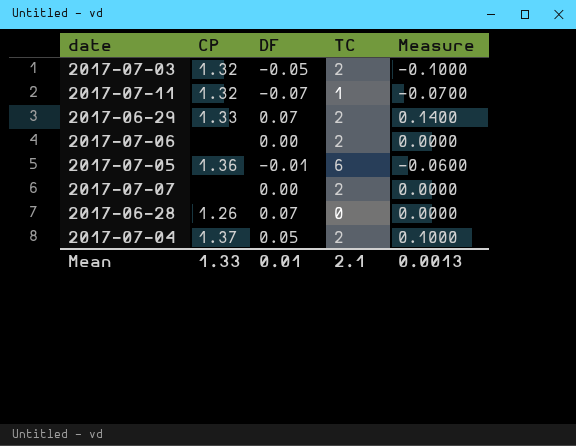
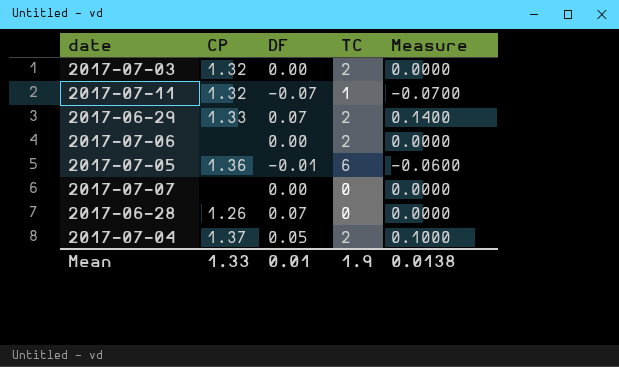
2017-07-03 | DF: -0.05 -> 0.00
2017-07-03 | Measure: -0.1000 -> 0.0000
2017-07-07 | TC: 2 -> 0
Mean | TC: 2.1 -> 1.9
Mean | Measure: 0.0013 -> 0.0138

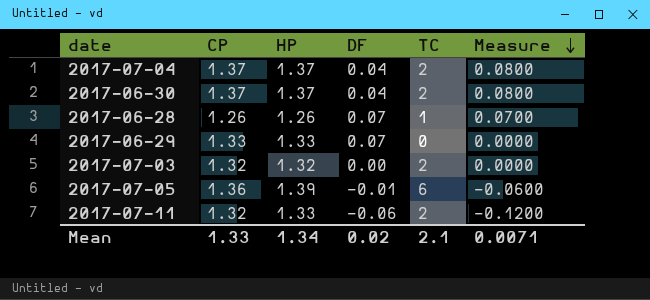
row order: none -> Measure descending
column HP | position: none -> 3
row 2017-07-06: none | 0.00 | 2 | 0.0000 -> none
row 2017-07-07: none | 0.00 | 0 | 0.0000 -> none
2017-07-04 | DF: 0.05 -> 0.04
2017-07-04 | Measure: 0.1000 -> 0.0800
row 2017-06-30: none -> 1.37 | 1.37 | 0.04 | 2 | 0.0800
2017-06-28 | TC: 0 -> 1
2017-06-28 | Measure: 0.0000 -> 0.0700
2017-06-29 | TC: 2 -> 0
2017-06-29 | Measure: 0.1400 -> 0.0000
2017-07-11 | DF: -0.07 -> -0.06
2017-07-11 | TC: 1 -> 2
2017-07-11 | Measure: -0.0700 -> -0.1200
Mean | DF: 0.01 -> 0.02
Mean | TC: 1.9 -> 2.1
Mean | Measure: 0.0138 -> 0.0071

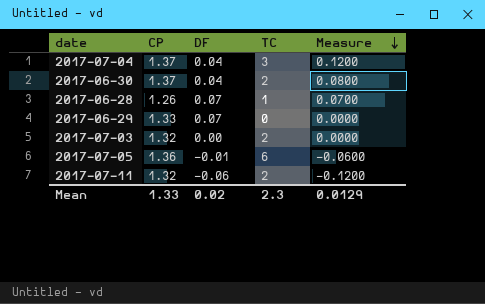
column HP | position: 3 -> none
2017-07-04 | TC: 2 -> 3
2017-07-04 | Measure: 0.0800 -> 0.1200
Mean | TC: 2.1 -> 2.3
Mean | Measure: 0.0071 -> 0.0129

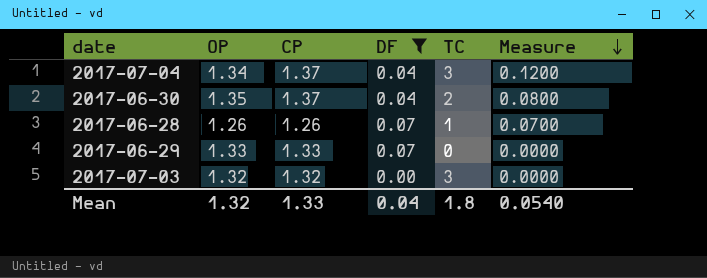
filter: none -> DF >= 0.00
column OP | position: none -> 2
2017-07-03 | TC: 2 -> 3
Mean | DF: 0.02 -> 0.04
Mean | TC: 2.3 -> 1.8
Mean | Measure: 0.0129 -> 0.0540

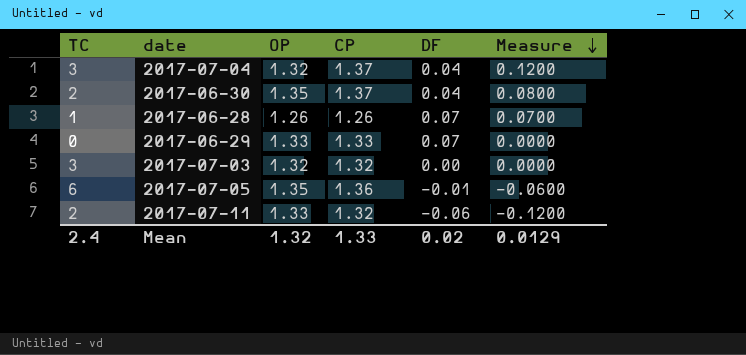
filter: DF >= 0.00 -> none
column TC | position: 5 -> 1
2017-07-04 | OP: 1.34 -> 1.32
Mean | TC: 1.8 -> 2.4
Mean | DF: 0.04 -> 0.02
Mean | Measure: 0.0540 -> 0.0129

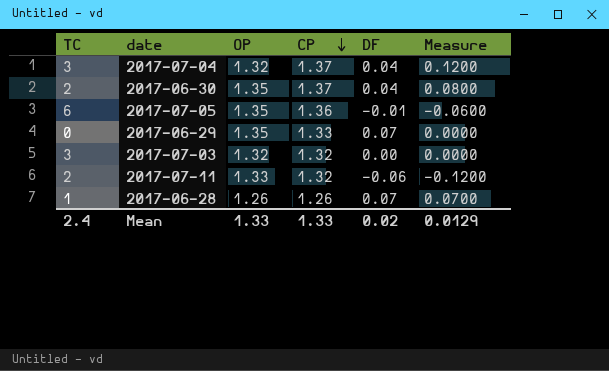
row order: Measure descending -> CP descending
2017-06-29 | OP: 1.33 -> 1.35
Mean | OP: 1.32 -> 1.33

